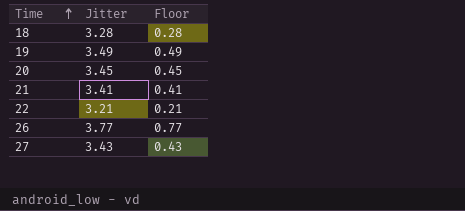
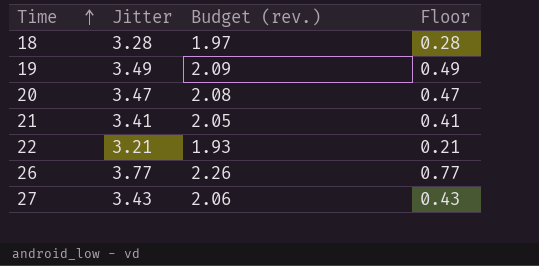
column Budget (rev.) | formula: none -> [Jitter] * 0.6
20 | Jitter: 3.45 -> 3.47
20 | Floor: 0.45 -> 0.47

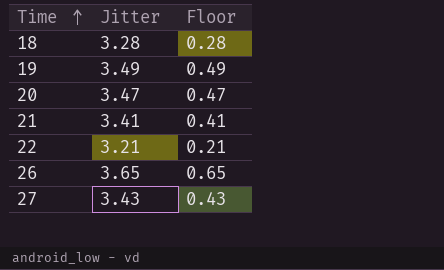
column Budget (rev.) | formula: [Jitter] * 0.6 -> none
26 | Jitter: 3.77 -> 3.65
26 | Floor: 0.77 -> 0.65

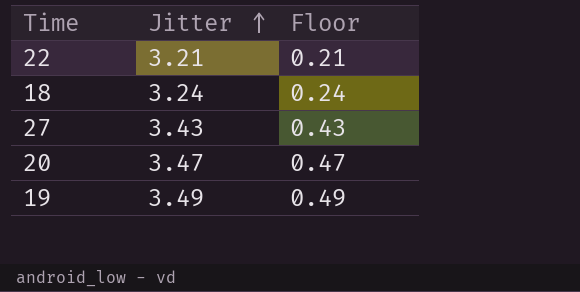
row order: Time ascending -> Jitter ascending
row 21: 3.41 | 0.41 -> none
row 26: 3.65 | 0.65 -> none
18 | Jitter: 3.28 -> 3.24
18 | Floor: 0.28 -> 0.24

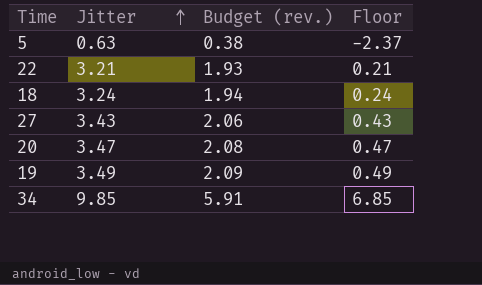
column Budget (rev.) | formula: none -> [Jitter] * 0.6
row 5: none -> 0.63 | 0.38 | -2.37
row 34: none -> 9.85 | 5.91 | 6.85

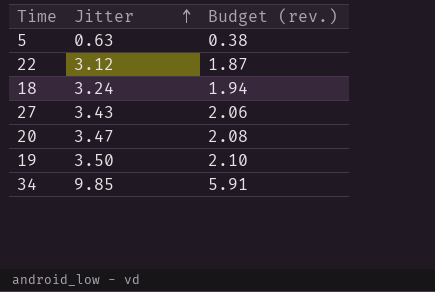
column Floor | formula: [Jitter] - 3 -> none
22 | Jitter: 3.21 -> 3.12
22 | Budget (rev.): 1.93 -> 1.87
19 | Jitter: 3.49 -> 3.50
19 | Budget (rev.): 2.09 -> 2.10

